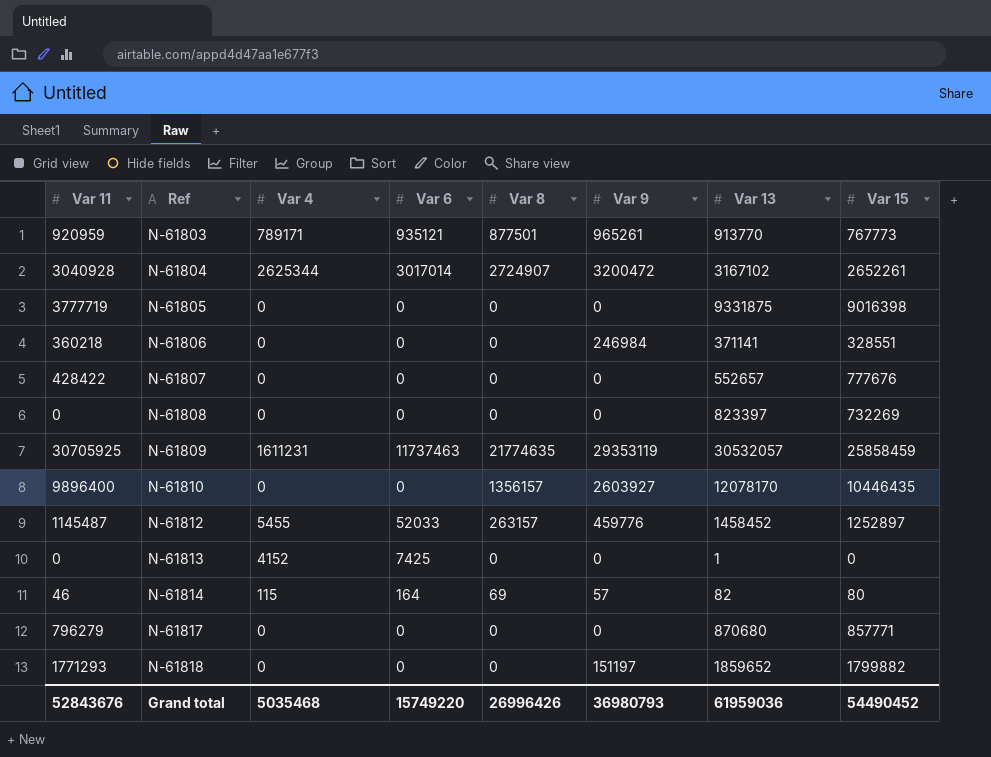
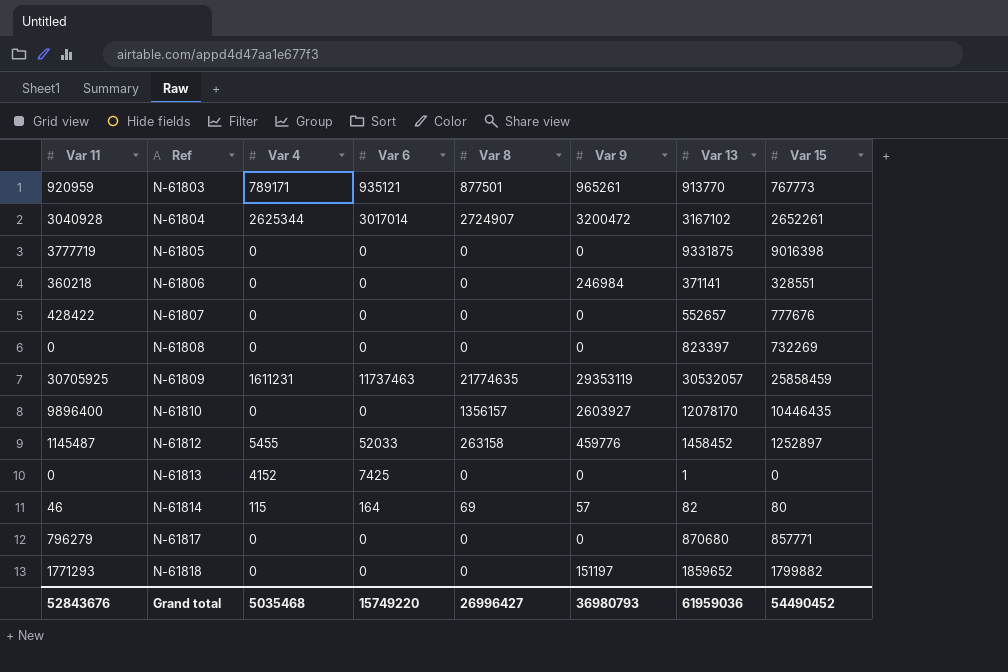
N-61812 | Var 8: 263157 -> 263158
Grand total | Var 8: 26996426 -> 26996427

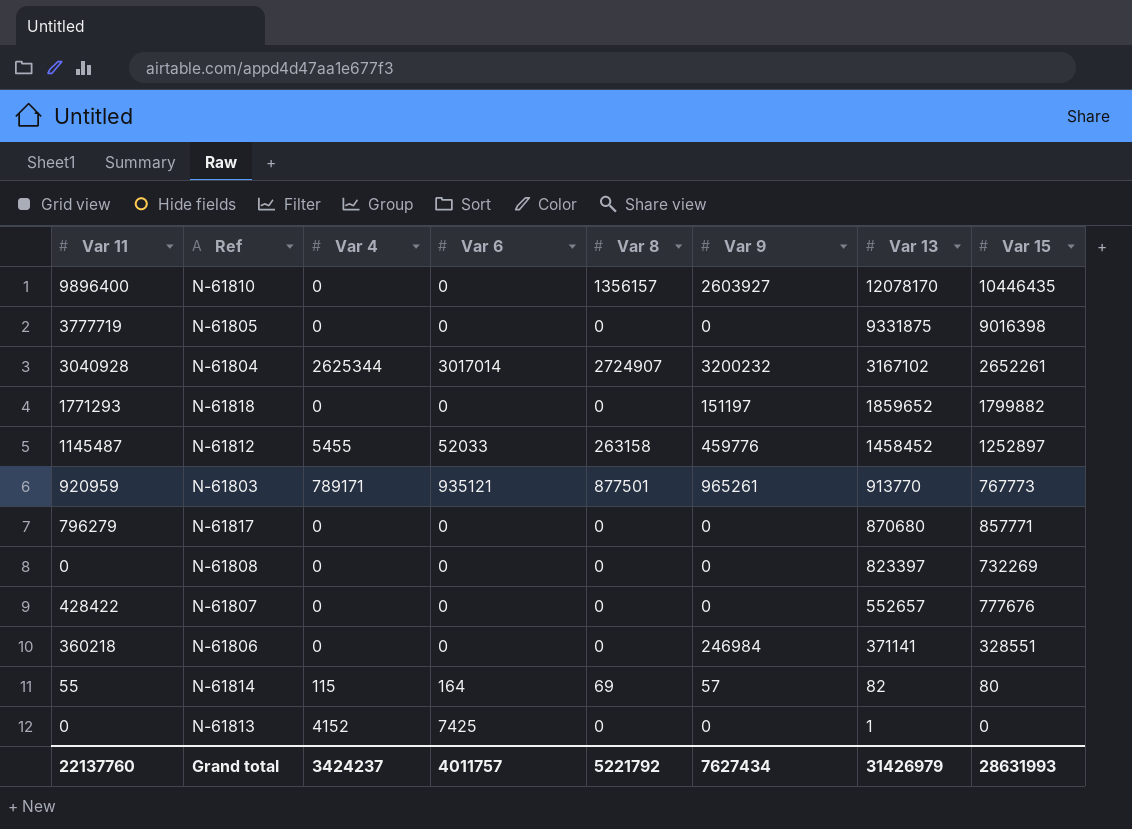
row order: Ref ascending -> Var 13 descending
row N-61809: 30705925 | 1611231 | 11737463 | 21774635 | 29353119 | 30532057 | 25858459 -> none
N-61804 | Var 9: 3200472 -> 3200232
N-61814 | Var 11: 46 -> 55
Grand total | Var 11: 52843676 -> 22137760
Grand total | Var 4: 5035468 -> 3424237
Grand total | Var 6: 15749220 -> 4011757
Grand total | Var 8: 26996427 -> 5221792
Grand total | Var 9: 36980793 -> 7627434
Grand total | Var 13: 61959036 -> 31426979
Grand total | Var 15: 54490452 -> 28631993

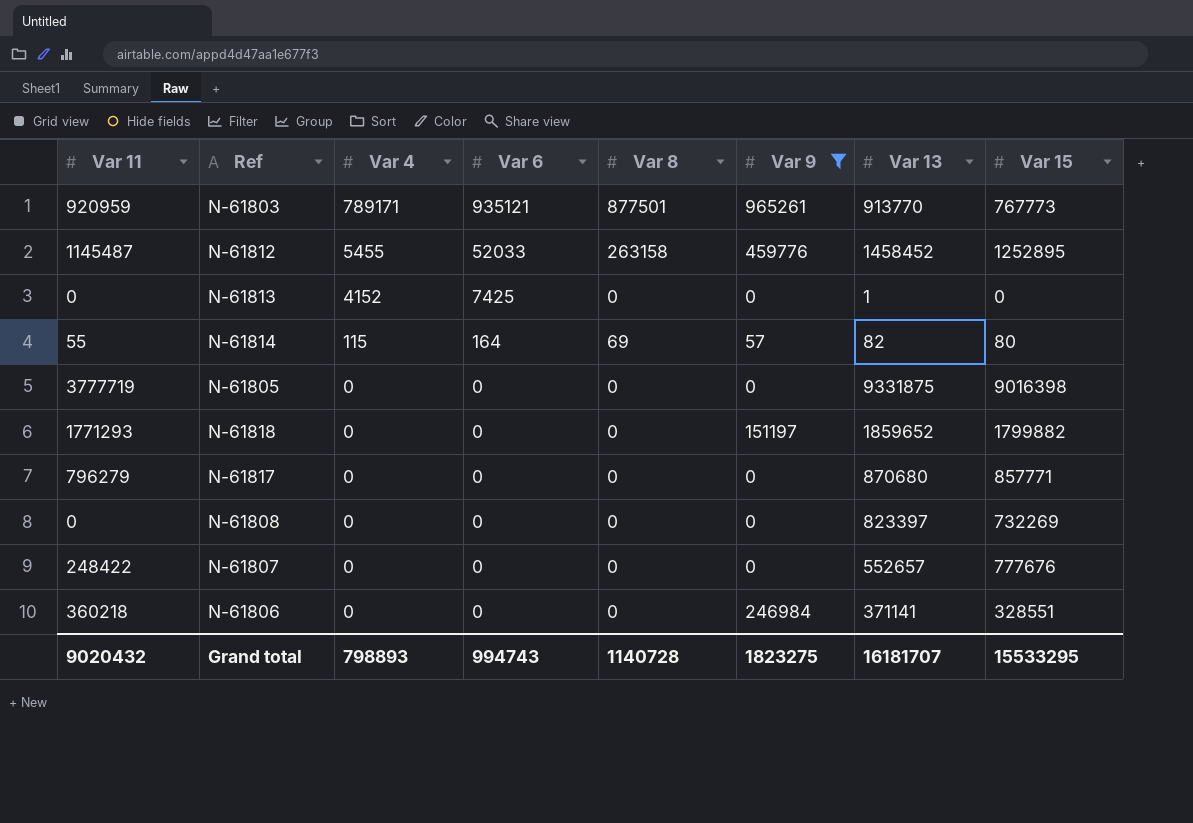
filter: none -> Var 9 <= 965261
row order: Var 13 descending -> Var 4 descending
N-61812 | Var 15: 1252897 -> 1252895
N-61807 | Var 11: 428422 -> 248422
Grand total | Var 11: 22137760 -> 9020432
Grand total | Var 4: 3424237 -> 798893
Grand total | Var 6: 4011757 -> 994743
Grand total | Var 8: 5221792 -> 1140728
Grand total | Var 9: 7627434 -> 1823275
Grand total | Var 13: 31426979 -> 16181707
Grand total | Var 15: 28631993 -> 15533295

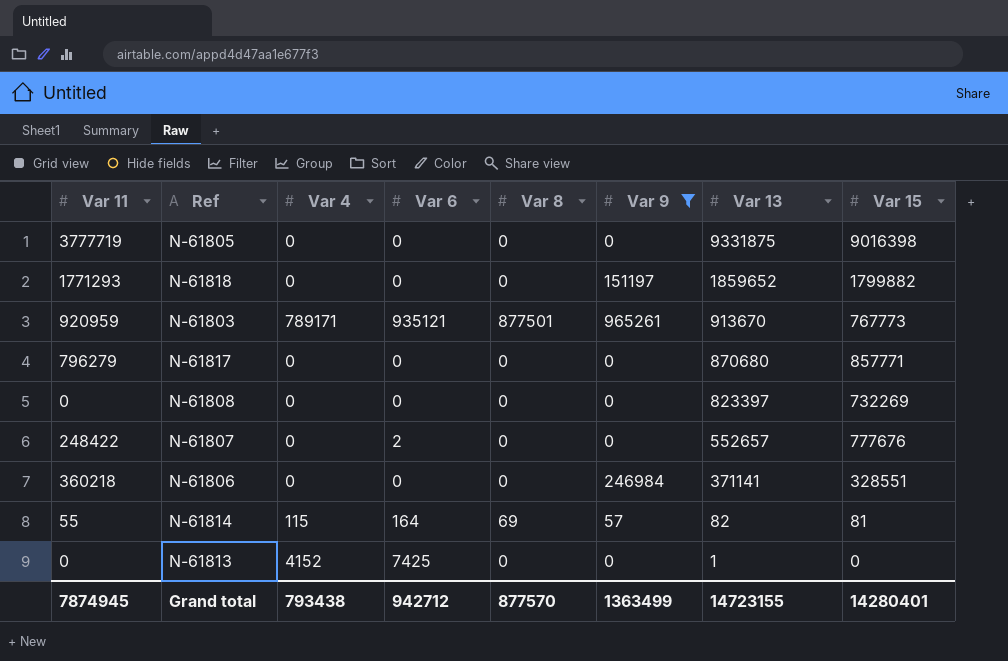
row order: Var 4 descending -> Var 13 descending
row N-61812: 1145487 | 5455 | 52033 | 263158 | 459776 | 1458452 | 1252895 -> none
N-61803 | Var 13: 913770 -> 913670
N-61807 | Var 6: 0 -> 2
N-61814 | Var 15: 80 -> 81
Grand total | Var 11: 9020432 -> 7874945
Grand total | Var 4: 798893 -> 793438
Grand total | Var 6: 994743 -> 942712
Grand total | Var 8: 1140728 -> 877570
Grand total | Var 9: 1823275 -> 1363499
Grand total | Var 13: 16181707 -> 14723155
Grand total | Var 15: 15533295 -> 14280401

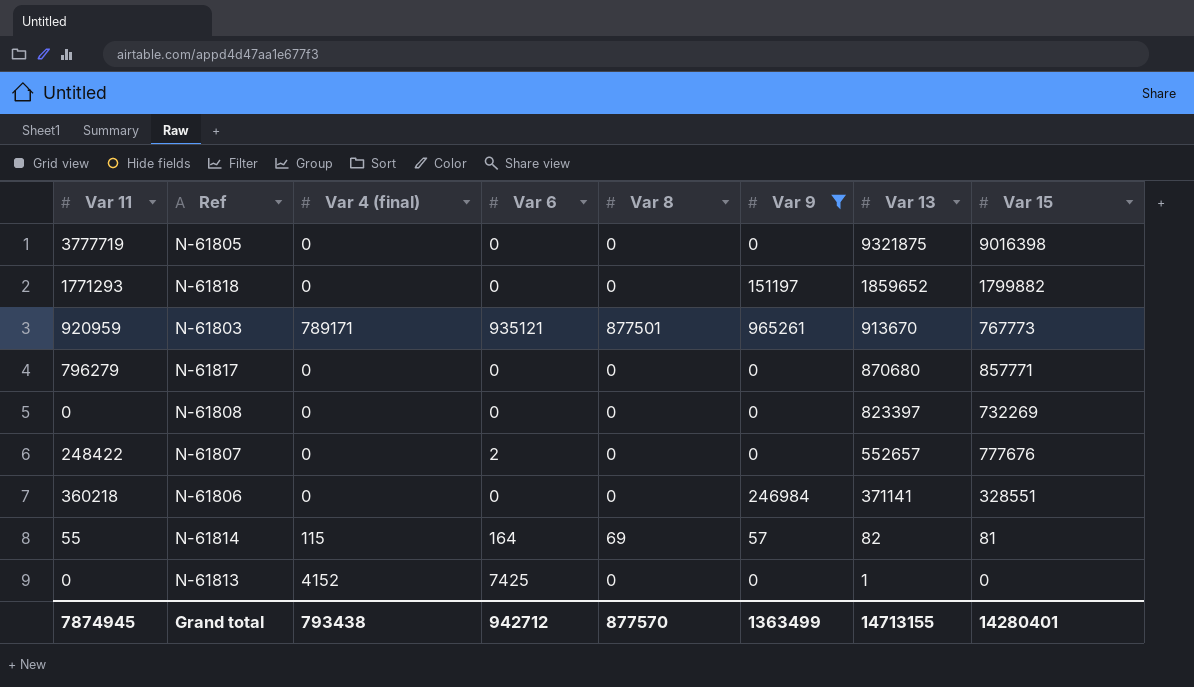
column name: Var 4 -> Var 4 (final)
N-61805 | Var 13: 9331875 -> 9321875
Grand total | Var 13: 14723155 -> 14713155

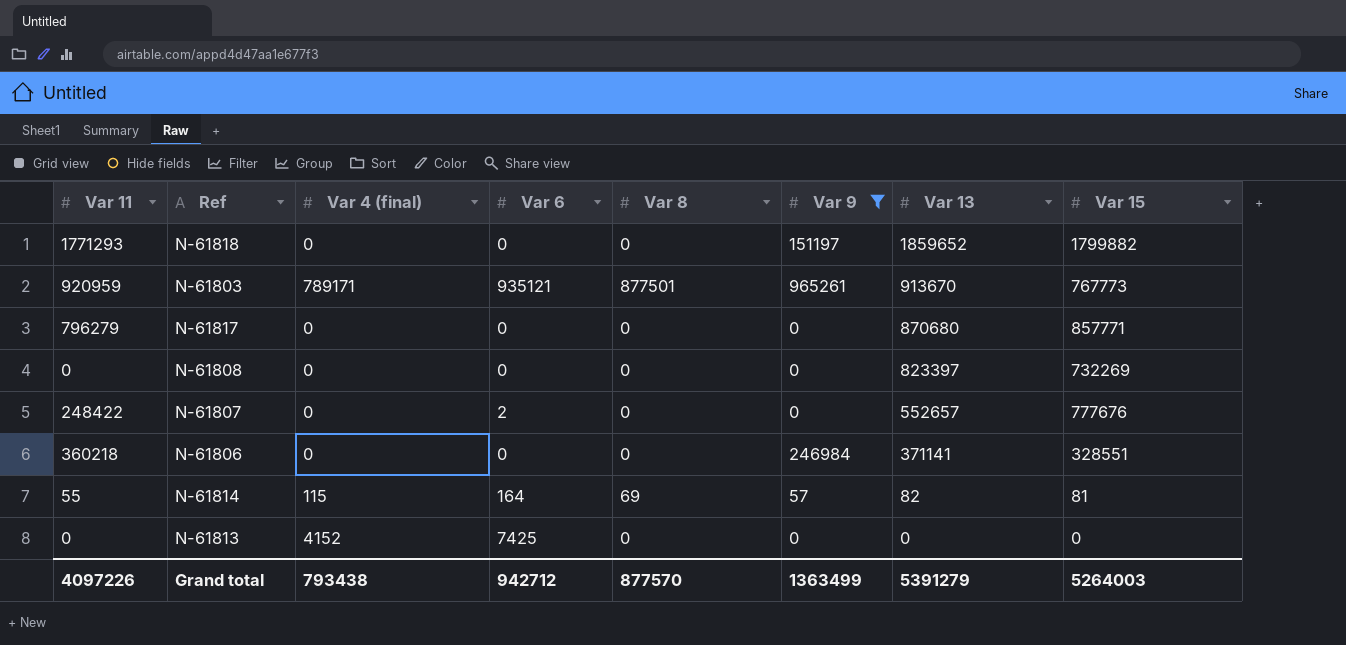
row N-61805: 3777719 | 0 | 0 | 0 | 0 | 9321875 | 9016398 -> none
N-61813 | Var 13: 1 -> 0
Grand total | Var 11: 7874945 -> 4097226
Grand total | Var 13: 14713155 -> 5391279
Grand total | Var 15: 14280401 -> 5264003

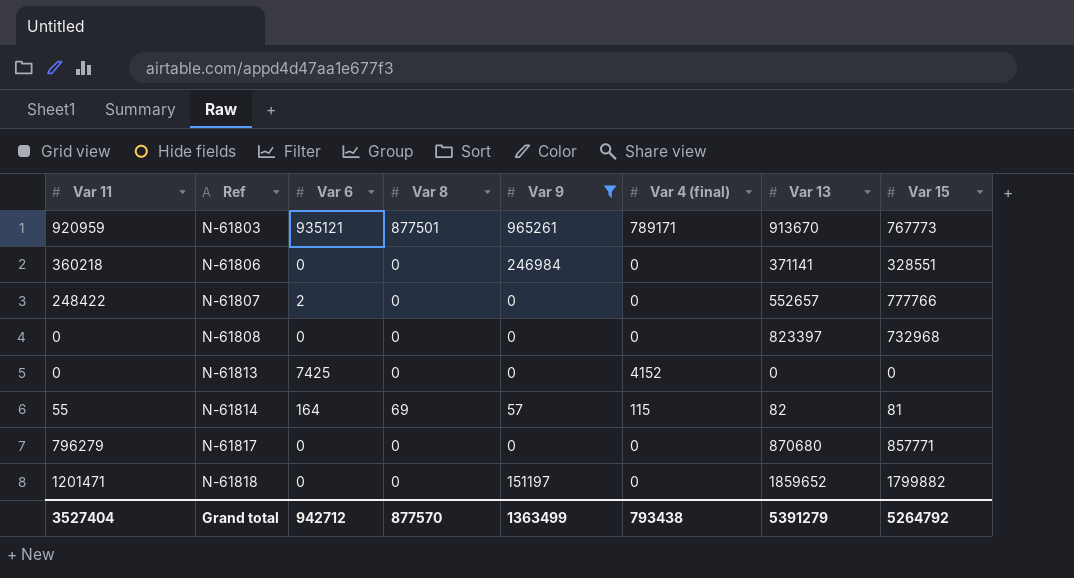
row order: Var 13 descending -> Ref ascending
column Var 4 (final) | position: 3 -> 6
N-61807 | Var 15: 777676 -> 777766
N-61808 | Var 15: 732269 -> 732968
N-61818 | Var 11: 1771293 -> 1201471
Grand total | Var 11: 4097226 -> 3527404
Grand total | Var 15: 5264003 -> 5264792

